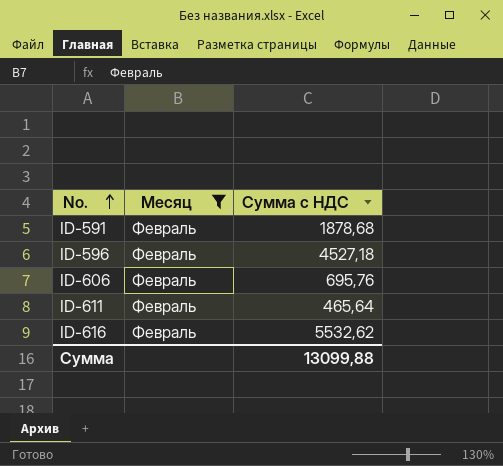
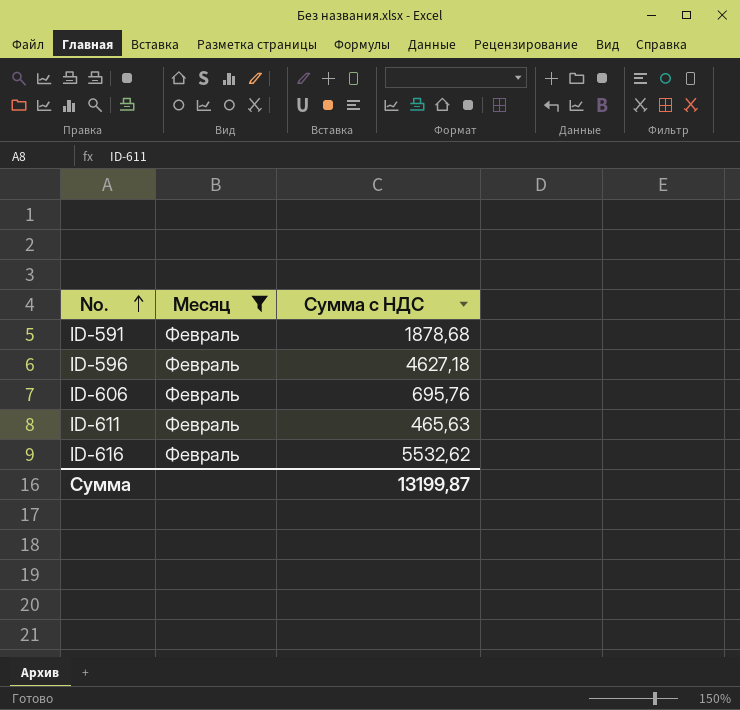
ID-596 | Сумма с НДС: 4527,18 -> 4627,18
ID-611 | Сумма с НДС: 465,64 -> 465,63
Сумма | Сумма с НДС: 13099,88 -> 13199,87

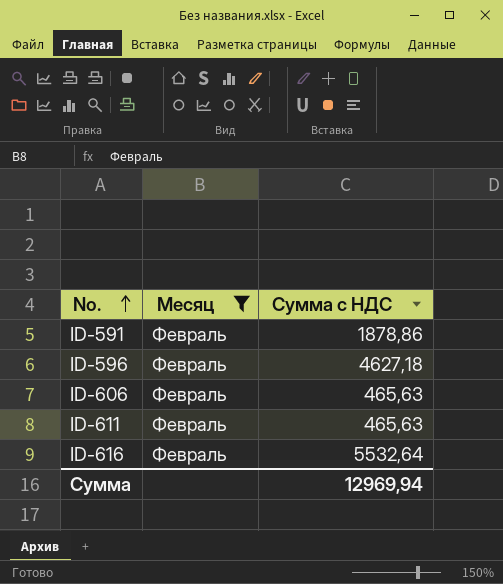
ID-591 | Сумма с НДС: 1878,68 -> 1878,86
ID-606 | Сумма с НДС: 695,76 -> 465,63
ID-616 | Сумма с НДС: 5532,62 -> 5532,64
Сумма | Сумма с НДС: 13199,87 -> 12969,94

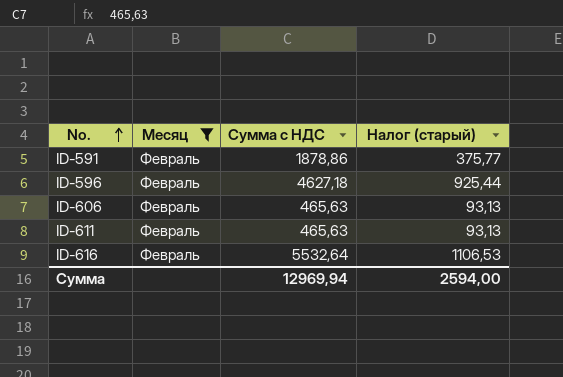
column Налог (старый) | formula: none -> [Сумма с НДС] * 0,2

